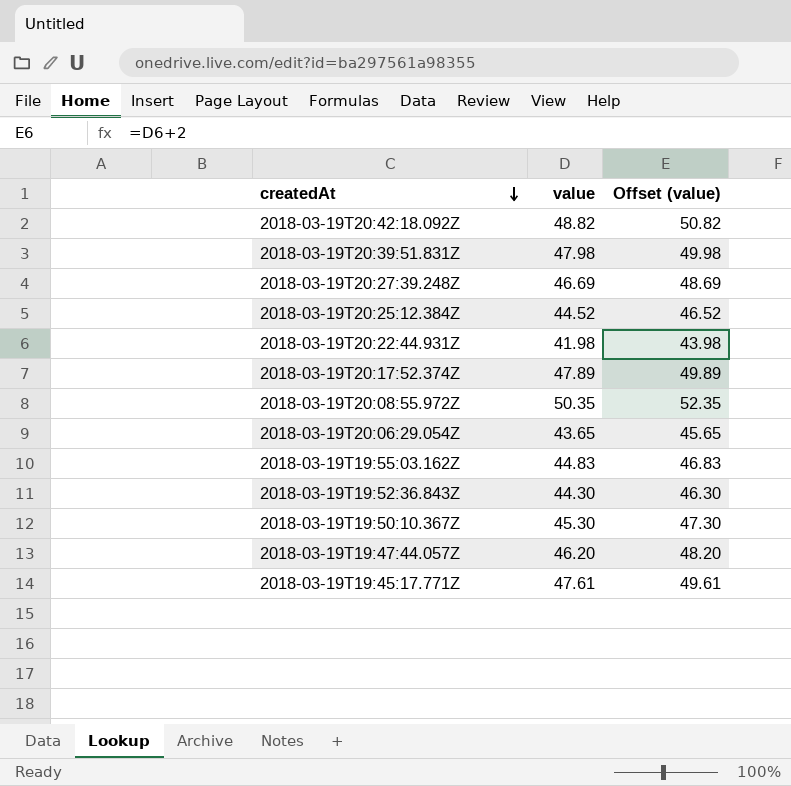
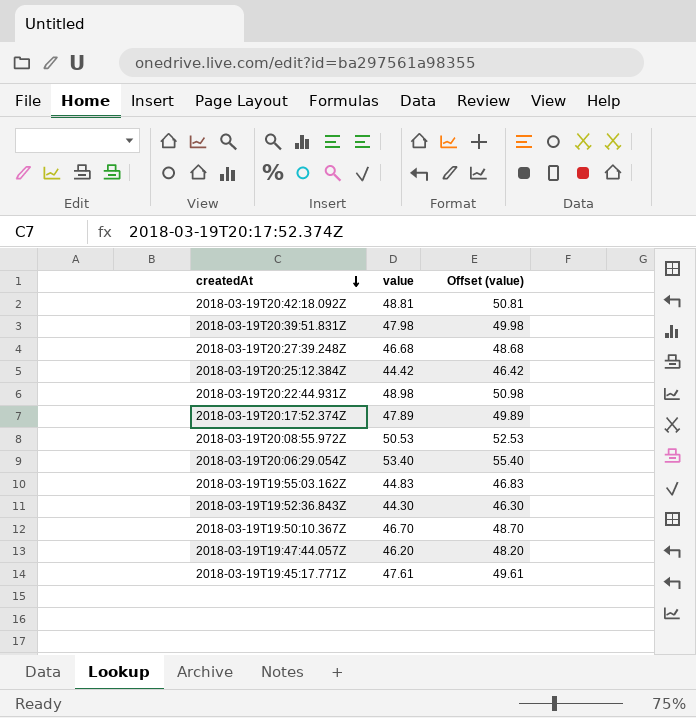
2018-03-19T20:42:18.092Z | value: 48.82 -> 48.81
2018-03-19T20:42:18.092Z | Offset (value): 50.82 -> 50.81
2018-03-19T20:27:39.248Z | value: 46.69 -> 46.68
2018-03-19T20:27:39.248Z | Offset (value): 48.69 -> 48.68
2018-03-19T20:25:12.384Z | value: 44.52 -> 44.42
2018-03-19T20:25:12.384Z | Offset (value): 46.52 -> 46.42
2018-03-19T20:22:44.931Z | value: 41.98 -> 48.98
2018-03-19T20:22:44.931Z | Offset (value): 43.98 -> 50.98
2018-03-19T20:08:55.972Z | value: 50.35 -> 50.53
2018-03-19T20:08:55.972Z | Offset (value): 52.35 -> 52.53
2018-03-19T20:06:29.054Z | value: 43.65 -> 53.40
2018-03-19T20:06:29.054Z | Offset (value): 45.65 -> 55.40
2018-03-19T19:50:10.367Z | value: 45.30 -> 46.70
2018-03-19T19:50:10.367Z | Offset (value): 47.30 -> 48.70

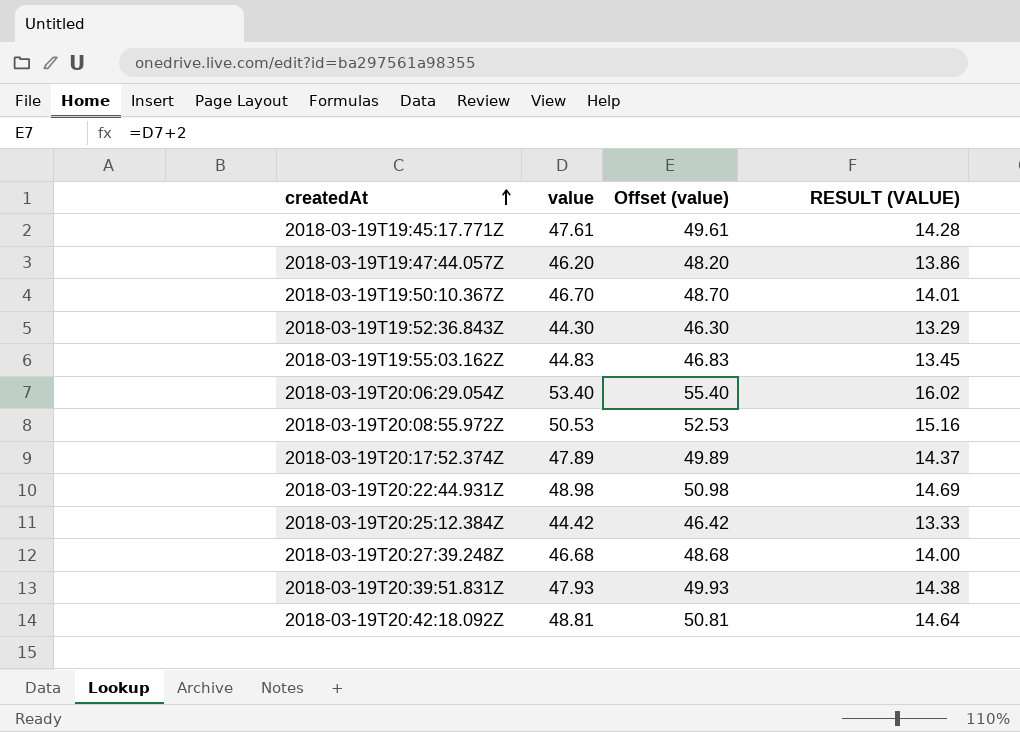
row order: createdAt descending -> createdAt ascending
column RESULT (VALUE) | formula: none -> [value] * 0.3
2018-03-19T20:39:51.831Z | value: 47.98 -> 47.93
2018-03-19T20:39:51.831Z | Offset (value): 49.98 -> 49.93

